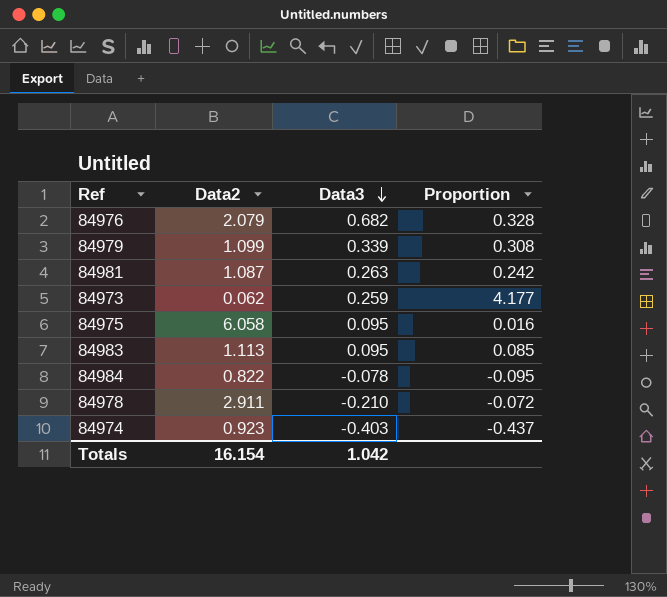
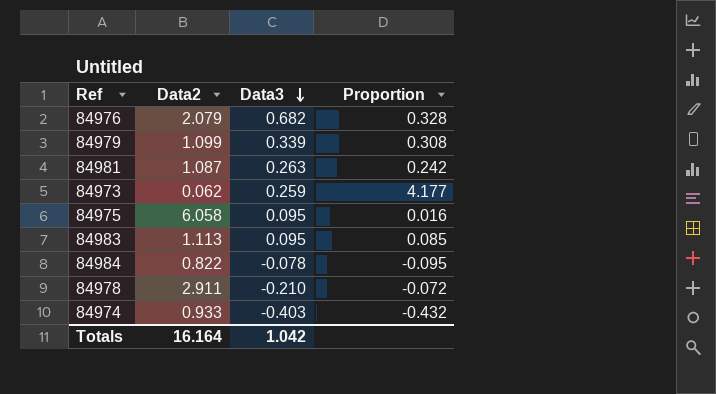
84974 | Data2: 0.923 -> 0.933
84974 | Proportion: -0.437 -> -0.432
Totals | Data2: 16.154 -> 16.164

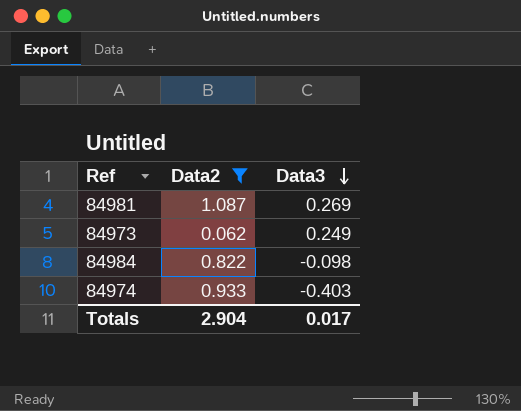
filter: none -> Data2 <= 1.087
column Proportion | formula: [Data3] / [Data2] -> none
84981 | Data3: 0.263 -> 0.269
84973 | Data3: 0.259 -> 0.249
84984 | Data3: -0.078 -> -0.098
Totals | Data2: 16.164 -> 2.904
Totals | Data3: 1.042 -> 0.017

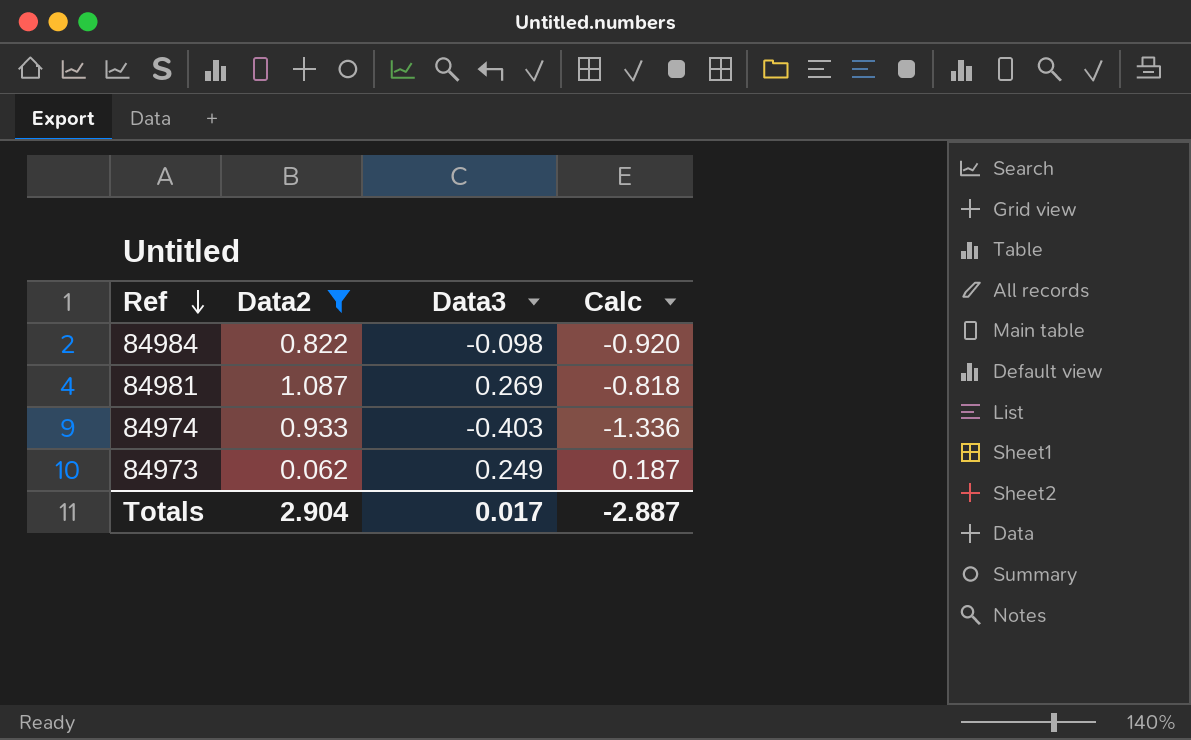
row order: Data3 descending -> Ref descending
column Calc | formula: none -> [Data3] - [Data2]

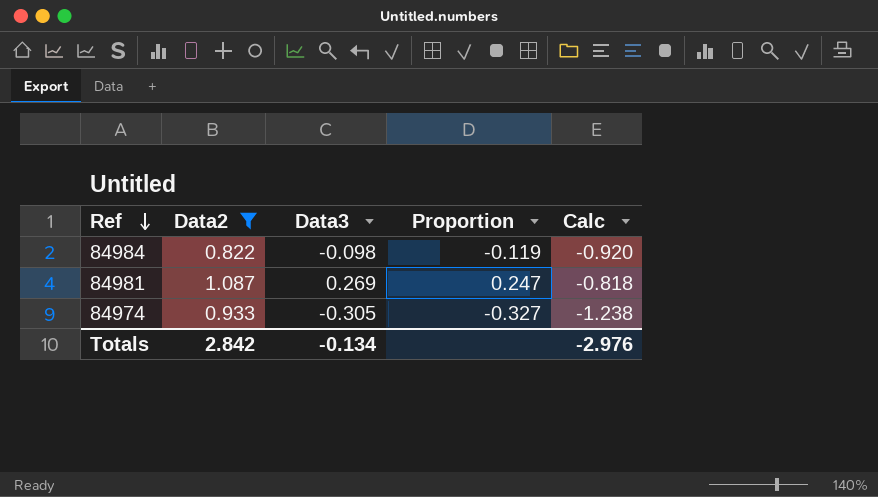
column Proportion | formula: none -> [Data3] / [Data2]
row 84973: 0.062 | 0.249 | 0.187 -> none
84974 | Data3: -0.403 -> -0.305
84974 | Calc: -1.336 -> -1.238
Totals | Data2: 2.904 -> 2.842
Totals | Data3: 0.017 -> -0.134
Totals | Calc: -2.887 -> -2.976

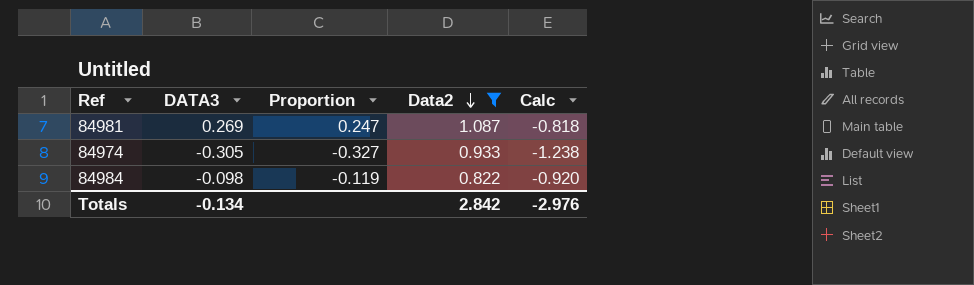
row order: Ref descending -> Data2 descending
column name: Data3 -> DATA3
column Data2 | position: 2 -> 4

